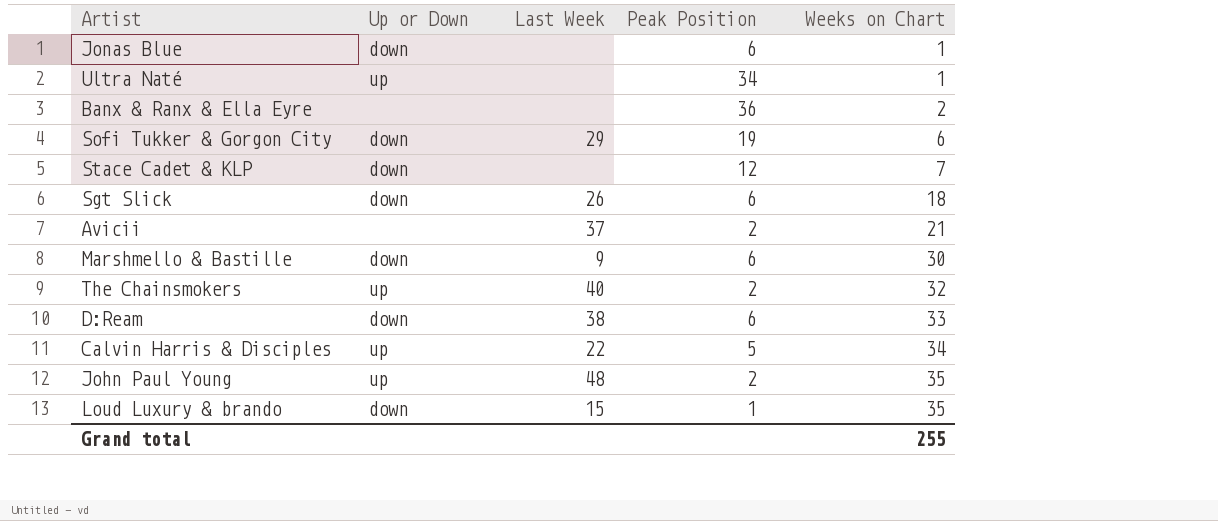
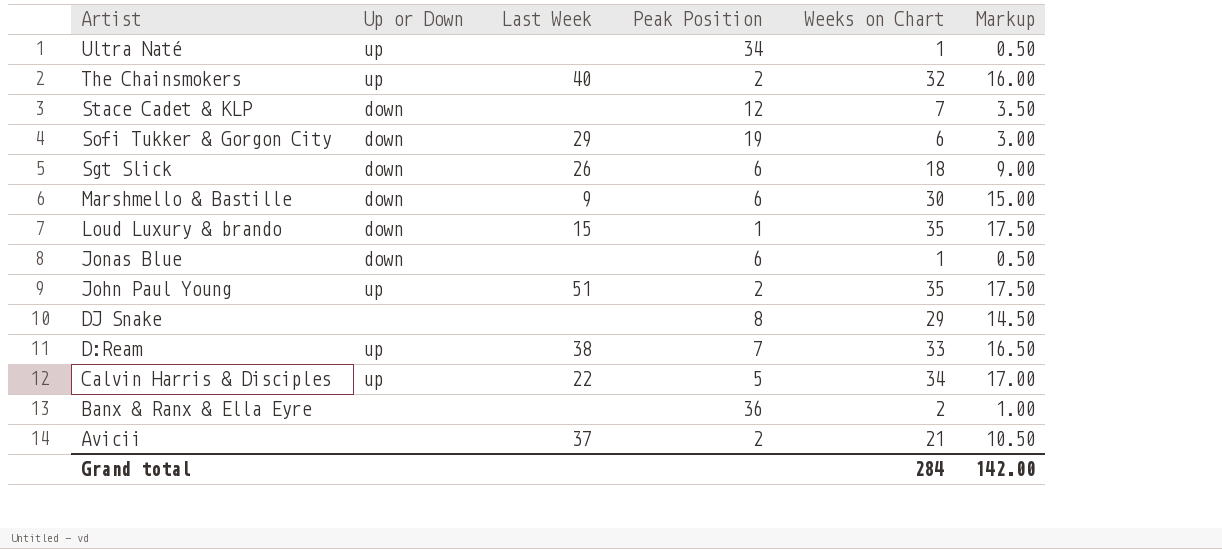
row order: Weeks on Chart ascending -> Artist descending
column Markup | formula: none -> [Weeks on Chart] * 0.5
John Paul Young | Last Week: 48 -> 51
row DJ Snake: none -> none | none | 8 | 29 | 14.50
D:Ream | Up or Down: down -> up
D:Ream | Peak Position: 6 -> 7
Grand total | Weeks on Chart: 255 -> 284

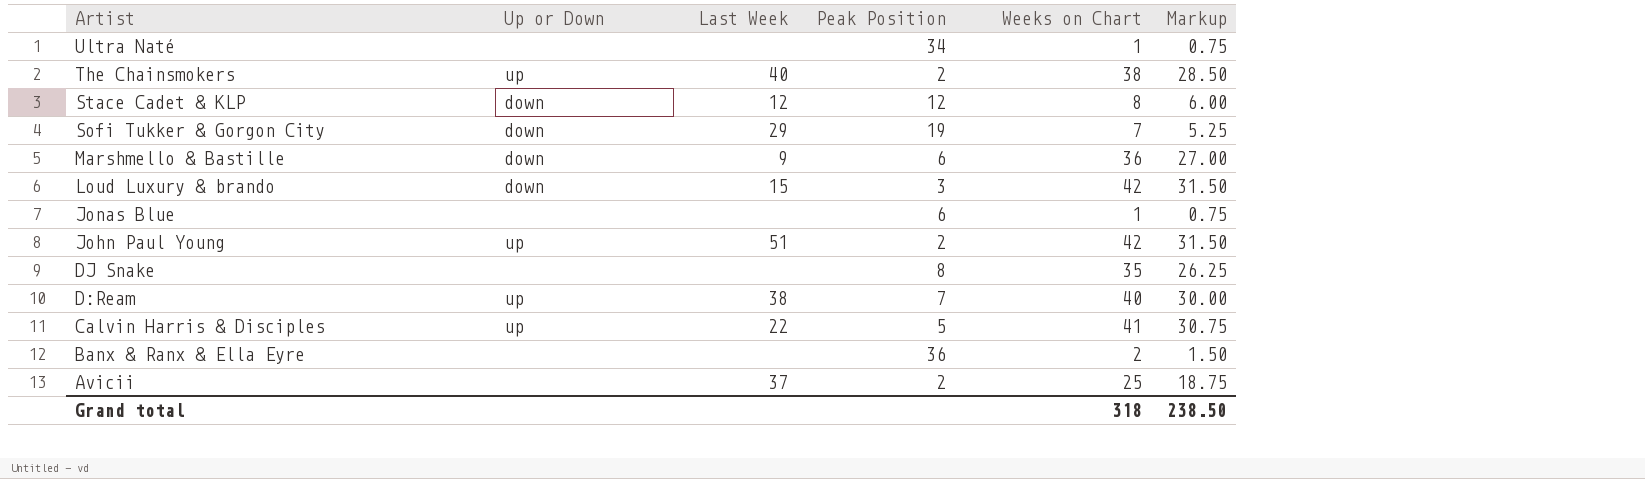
column Markup | formula: [Weeks on Chart] * 0.5 -> [Weeks on Chart] * 0.75
row Sgt Slick: down | 26 | 6 | 18 | 9.00 -> none
Ultra Naté | Up or Down: up -> none
The Chainsmokers | Weeks on Chart: 32 -> 38
Stace Cadet & KLP | Last Week: none -> 12
Stace Cadet & KLP | Weeks on Chart: 7 -> 8
Sofi Tukker & Gorgon City | Weeks on Chart: 6 -> 7
Marshmello & Bastille | Weeks on Chart: 30 -> 36
Loud Luxury & brando | Peak Position: 1 -> 3
Loud Luxury & brando | Weeks on Chart: 35 -> 42
Jonas Blue | Up or Down: down -> none
John Paul Young | Weeks on Chart: 35 -> 42
DJ Snake | Weeks on Chart: 29 -> 35
D:Ream | Weeks on Chart: 33 -> 40
Calvin Harris & Disciples | Weeks on Chart: 34 -> 41
Avicii | Weeks on Chart: 21 -> 25
Grand total | Weeks on Chart: 284 -> 318
Grand total | Markup: 142.00 -> 238.50

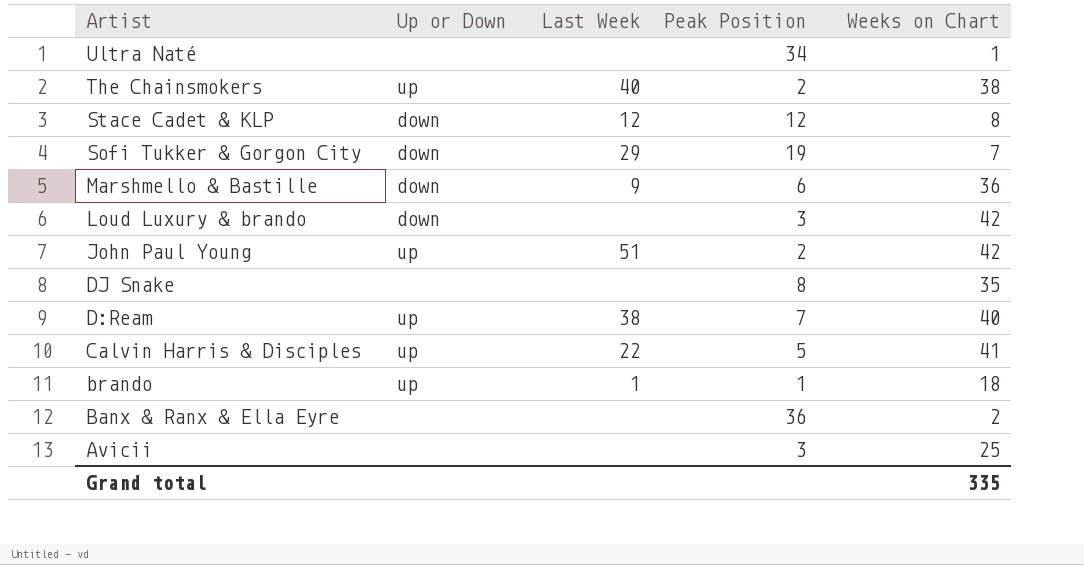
column Markup | formula: [Weeks on Chart] * 0.75 -> none
row Jonas Blue: none | none | 6 | 1 | 0.75 -> none
Loud Luxury & brando | Last Week: 15 -> none
row brando: none -> up | 1 | 1 | 18
Avicii | Last Week: 37 -> none
Avicii | Peak Position: 2 -> 3
Grand total | Weeks on Chart: 318 -> 335

